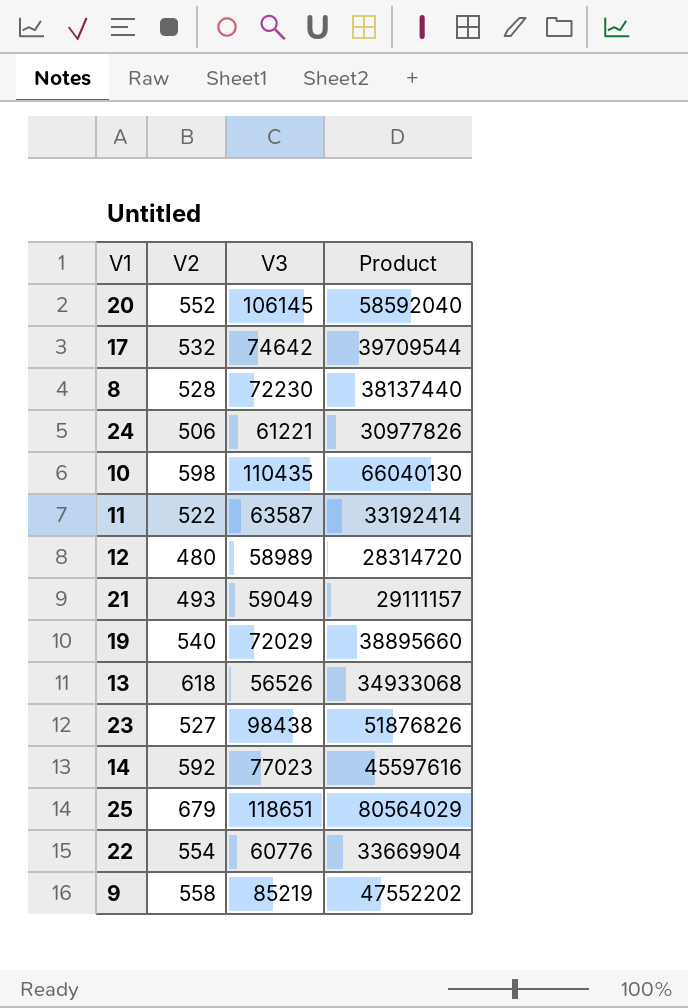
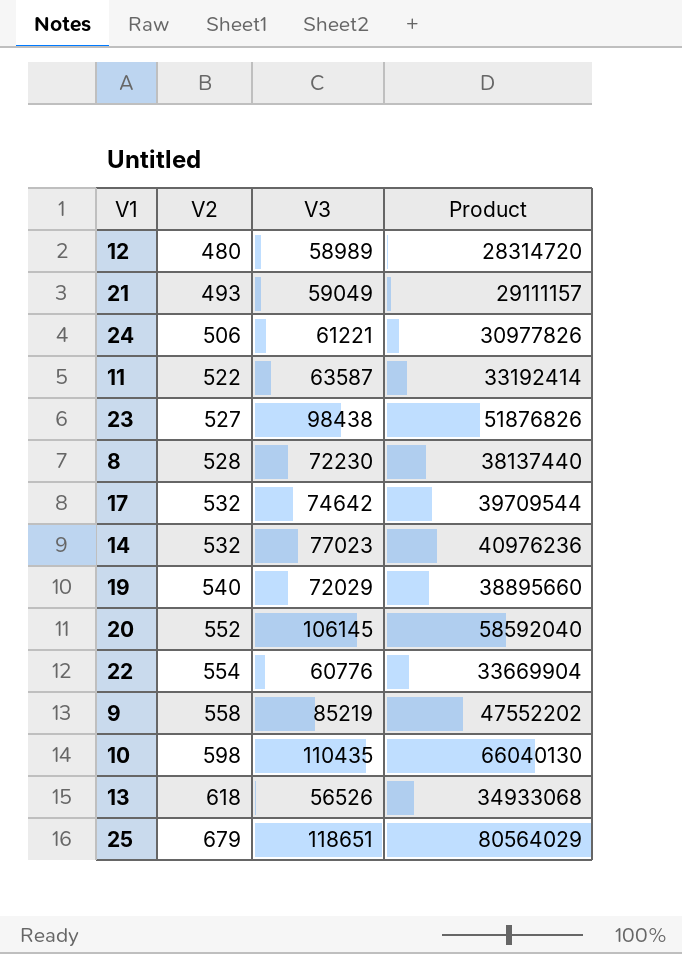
row order: none -> V2 ascending
14 | V2: 592 -> 532
14 | Product: 45597616 -> 40976236

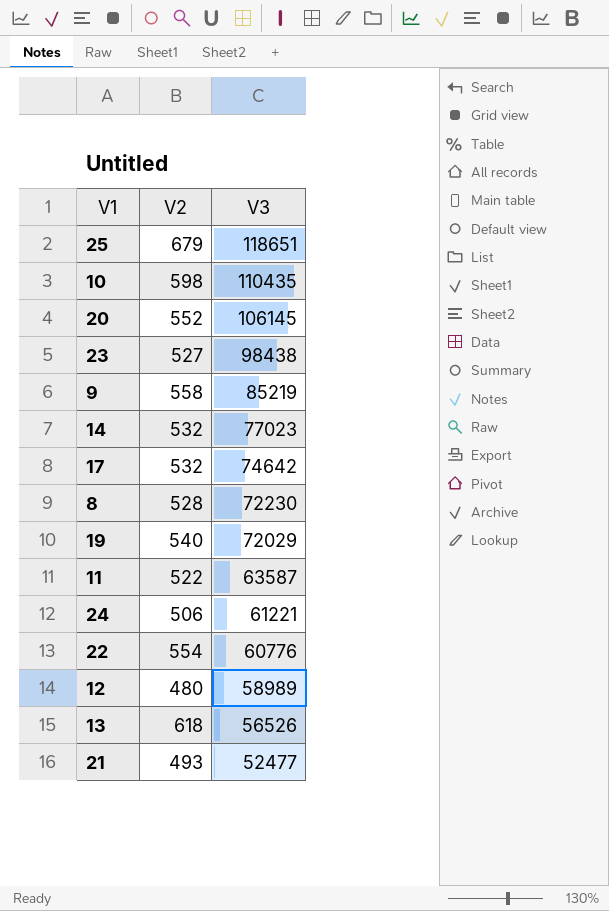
row order: V2 ascending -> V3 descending
column Product | formula: [V2] * [V3] -> none
21 | V3: 59049 -> 52477

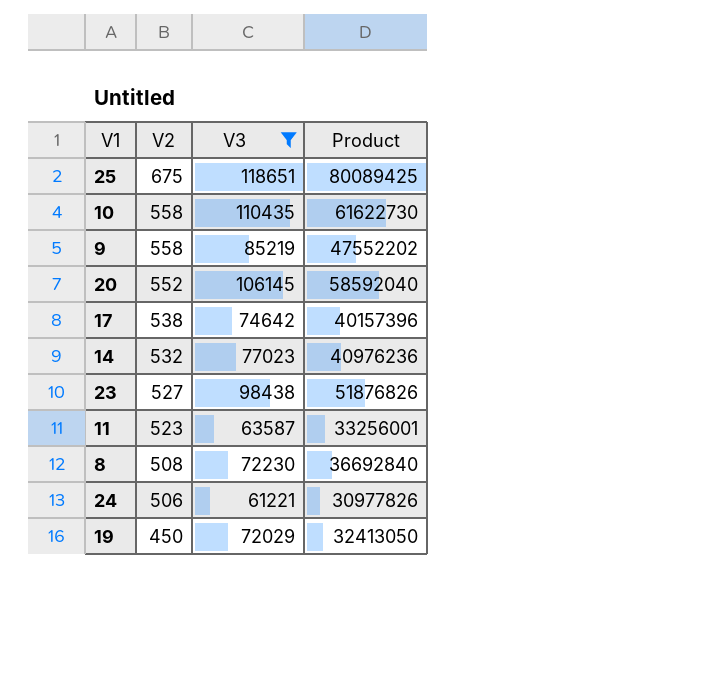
filter: none -> V3 >= 61221
row order: V3 descending -> V2 descending
column Product | formula: none -> [V2] * [V3]
25 | V2: 679 -> 675
10 | V2: 598 -> 558
17 | V2: 532 -> 538
11 | V2: 522 -> 523
8 | V2: 528 -> 508
19 | V2: 540 -> 450

